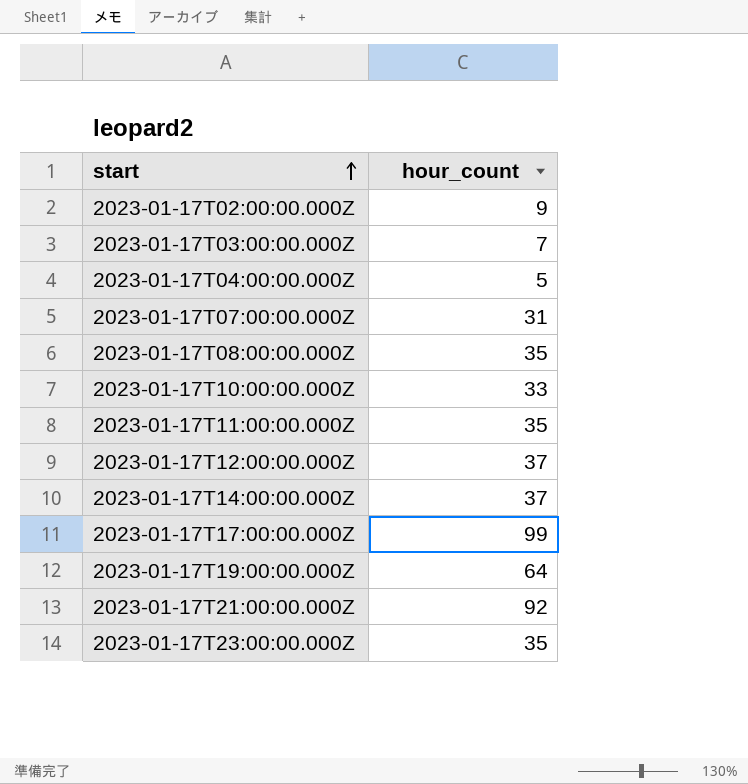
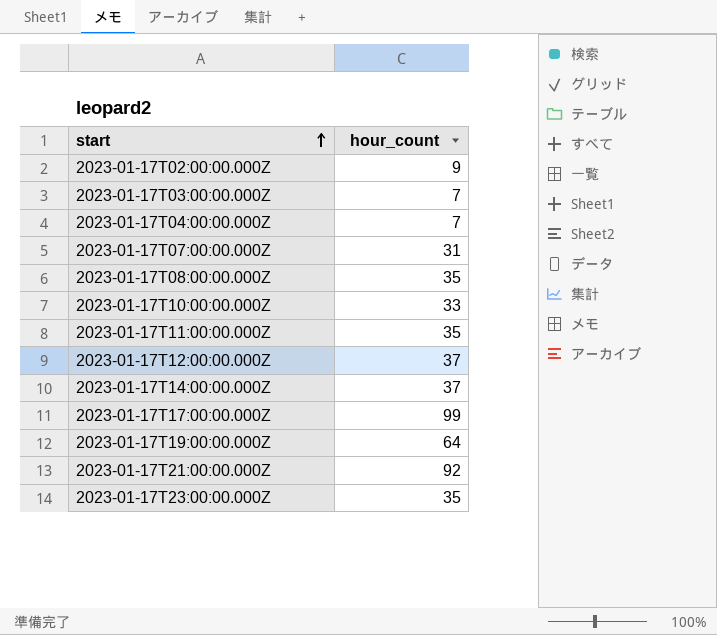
2023-01-17T04:00:00.000Z | hour_count: 5 -> 7

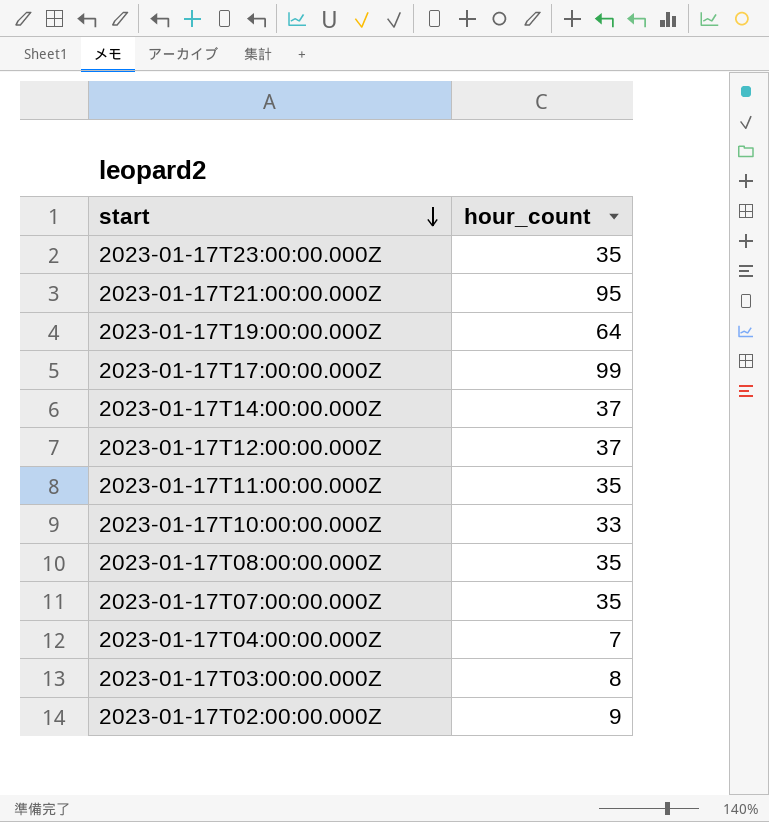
row order: start ascending -> start descending
2023-01-17T21:00:00.000Z | hour_count: 92 -> 95
2023-01-17T07:00:00.000Z | hour_count: 31 -> 35
2023-01-17T03:00:00.000Z | hour_count: 7 -> 8

